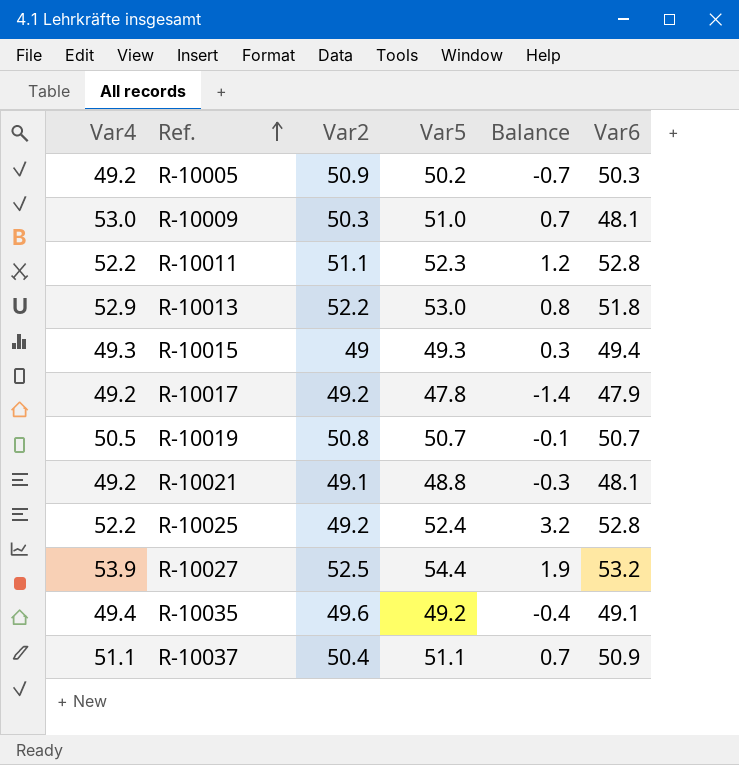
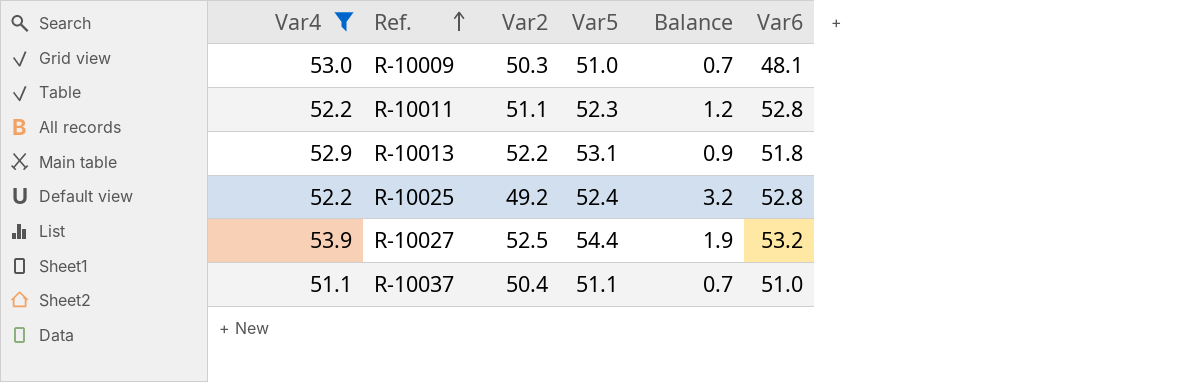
filter: none -> Var4 >= 51.1
R-10013 | Var5: 53.0 -> 53.1
R-10013 | Balance: 0.8 -> 0.9
R-10037 | Var6: 50.9 -> 51.0

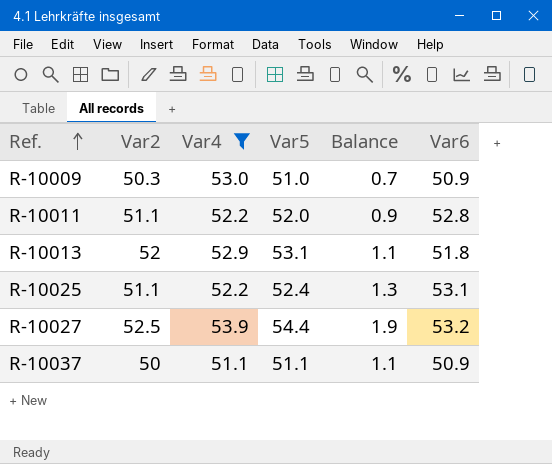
column Var4 | position: 1 -> 3
R-10009 | Var6: 48.1 -> 50.9
R-10011 | Var5: 52.3 -> 52.0
R-10011 | Balance: 1.2 -> 0.9
R-10013 | Var2: 52.2 -> 52
R-10013 | Balance: 0.9 -> 1.1
R-10025 | Var2: 49.2 -> 51.1
R-10025 | Balance: 3.2 -> 1.3
R-10025 | Var6: 52.8 -> 53.1
R-10037 | Var2: 50.4 -> 50
R-10037 | Balance: 0.7 -> 1.1
R-10037 | Var6: 51.0 -> 50.9

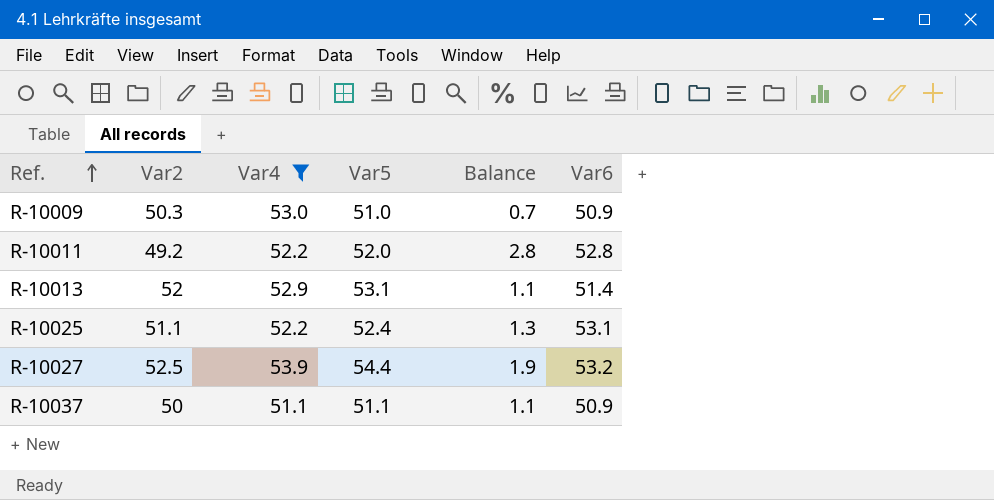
R-10011 | Var2: 51.1 -> 49.2
R-10011 | Balance: 0.9 -> 2.8
R-10013 | Var6: 51.8 -> 51.4

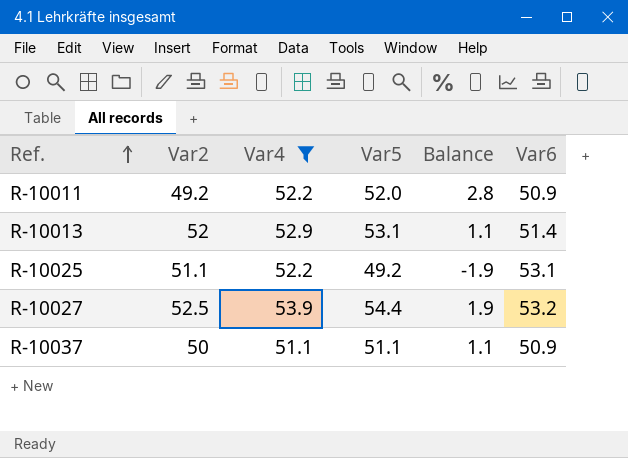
row R-10009: 50.3 | 53.0 | 51.0 | 0.7 | 50.9 -> none
R-10011 | Var6: 52.8 -> 50.9
R-10025 | Var5: 52.4 -> 49.2
R-10025 | Balance: 1.3 -> -1.9

